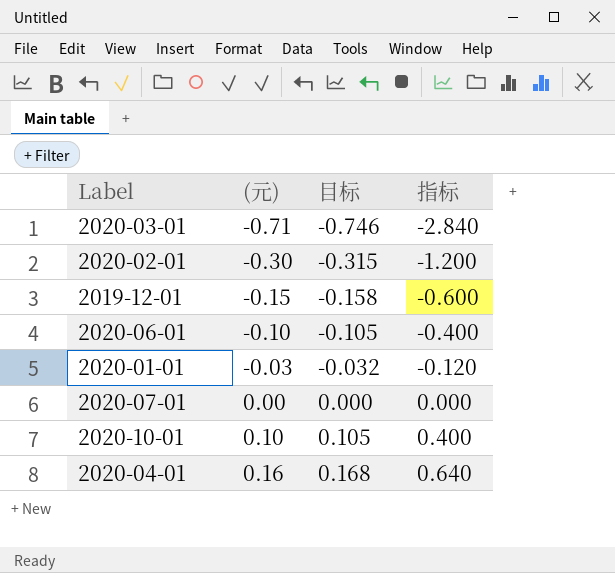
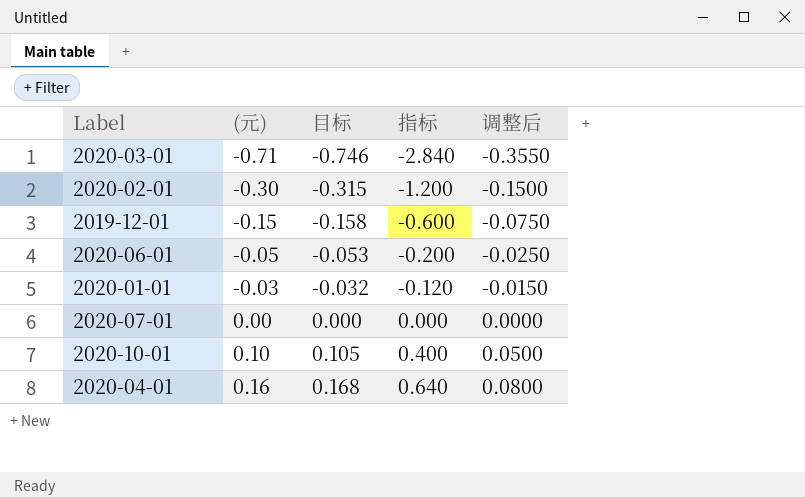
column 调整后 | formula: none -> [(元)] * 0.5
2020-06-01 | (元): -0.10 -> -0.05
2020-06-01 | 目标: -0.105 -> -0.053
2020-06-01 | 指标: -0.400 -> -0.200

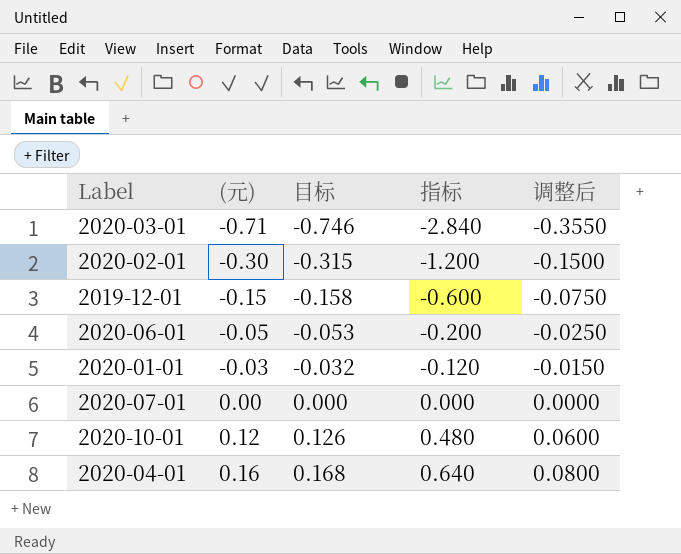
2020-10-01 | (元): 0.10 -> 0.12
2020-10-01 | 目标: 0.105 -> 0.126
2020-10-01 | 指标: 0.400 -> 0.480
2020-10-01 | 调整后: 0.0500 -> 0.0600

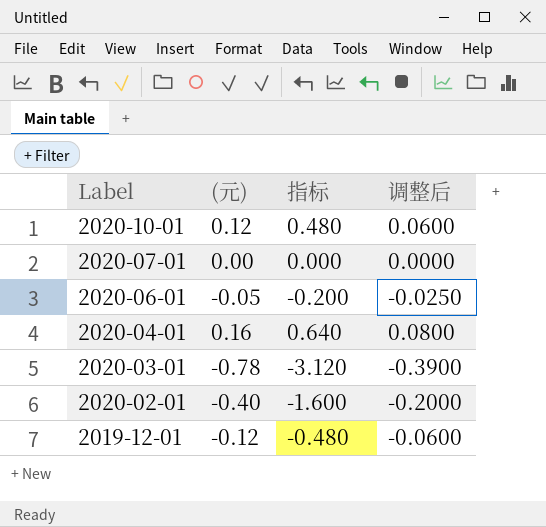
row order: (元) ascending -> Label descending
column 目标 | formula: [(元)] * 1.05 -> none
row 2020-01-01: -0.03 | -0.032 | -0.120 | -0.0150 -> none
2020-03-01 | (元): -0.71 -> -0.78
2020-03-01 | 指标: -2.840 -> -3.120
2020-03-01 | 调整后: -0.3550 -> -0.3900
2020-02-01 | (元): -0.30 -> -0.40
2020-02-01 | 指标: -1.200 -> -1.600
2020-02-01 | 调整后: -0.1500 -> -0.2000
2019-12-01 | (元): -0.15 -> -0.12
2019-12-01 | 指标: -0.600 -> -0.480
2019-12-01 | 调整后: -0.0750 -> -0.0600

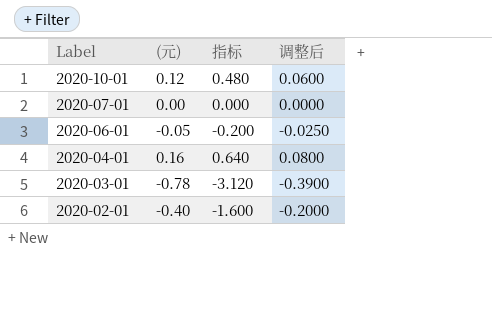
row 2019-12-01: -0.12 | -0.480 | -0.0600 -> none

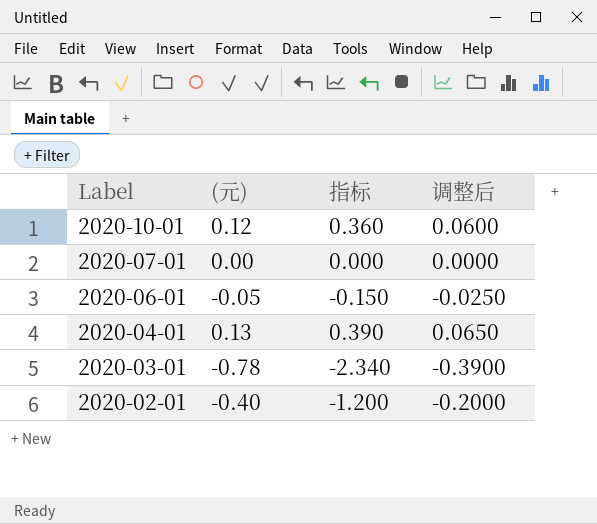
column 指标 | formula: [(元)] * 4 -> [(元)] * 3
2020-04-01 | (元): 0.16 -> 0.13
2020-04-01 | 调整后: 0.0800 -> 0.0650

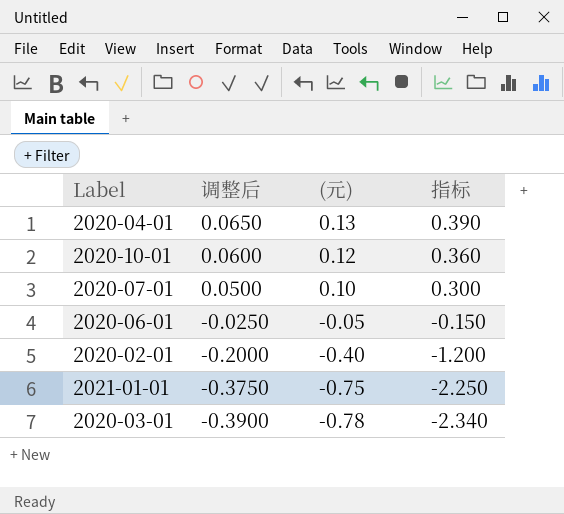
row order: Label descending -> 调整后 descending
column 调整后 | position: 4 -> 2
2020-07-01 | 调整后: 0.0000 -> 0.0500
2020-07-01 | (元): 0.00 -> 0.10
2020-07-01 | 指标: 0.000 -> 0.300
row 2021-01-01: none -> -0.3750 | -0.75 | -2.250

